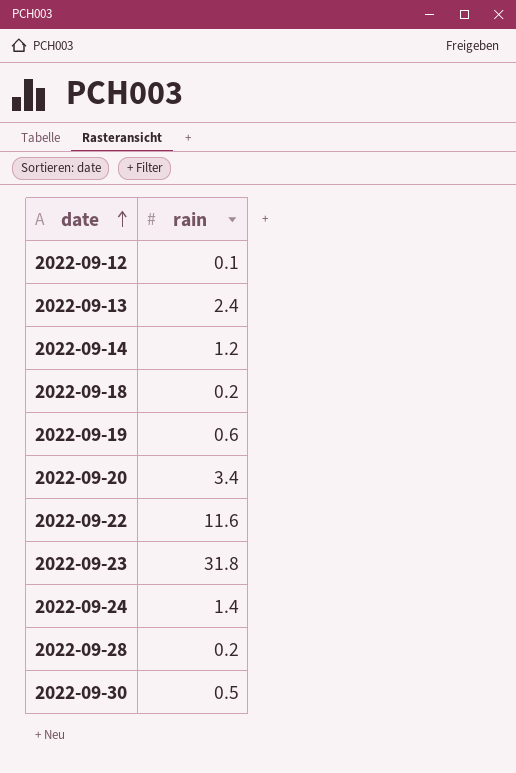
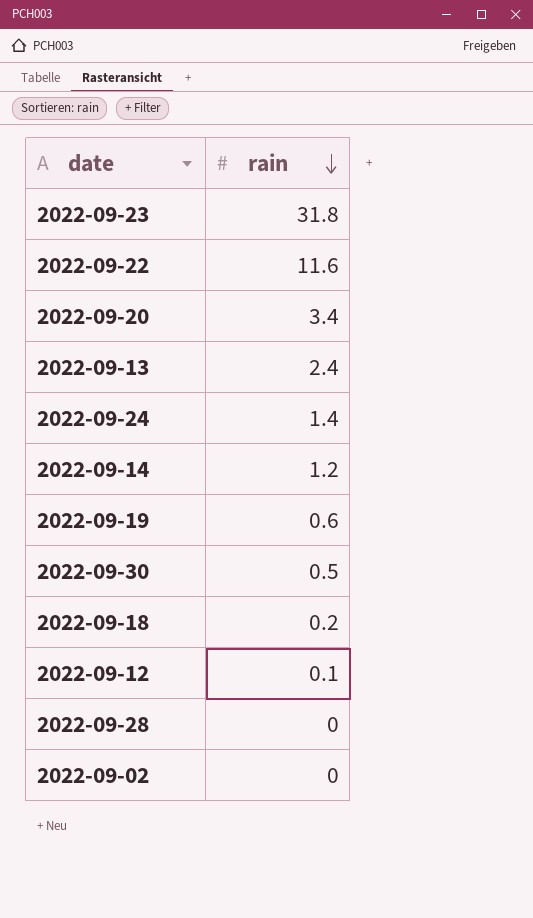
row order: date ascending -> rain descending
2022-09-28 | rain: 0.2 -> 0
row 2022-09-02: none -> 0

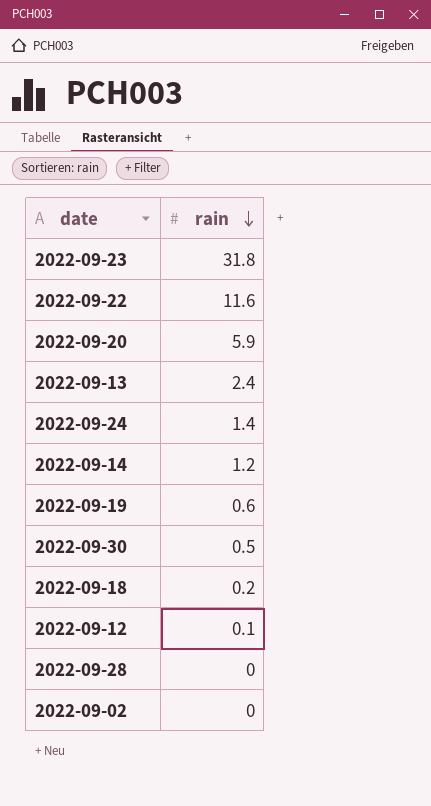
2022-09-20 | rain: 3.4 -> 5.9

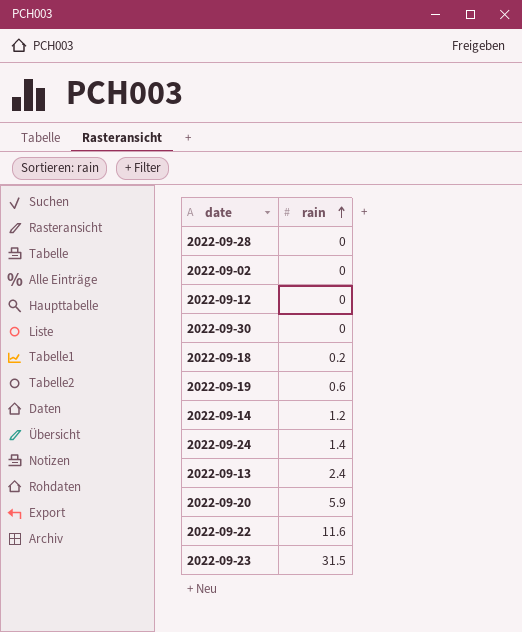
row order: rain descending -> rain ascending
2022-09-12 | rain: 0.1 -> 0
2022-09-30 | rain: 0.5 -> 0
2022-09-23 | rain: 31.8 -> 31.5

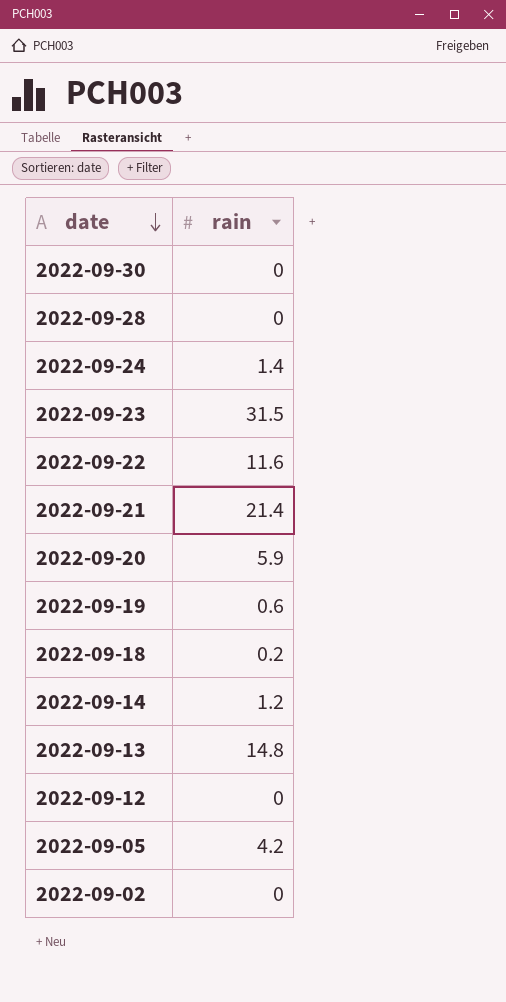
row order: rain ascending -> date descending
row 2022-09-21: none -> 21.4
2022-09-13 | rain: 2.4 -> 14.8
row 2022-09-05: none -> 4.2

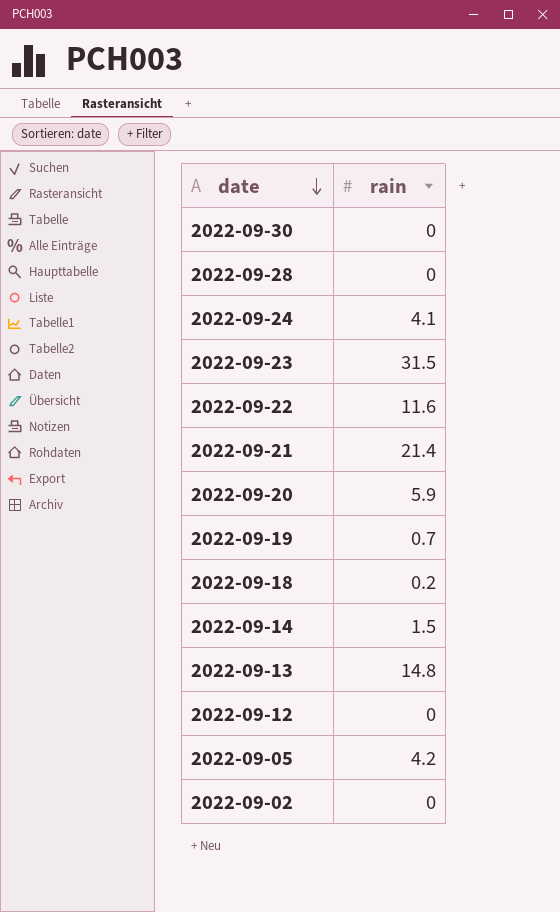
2022-09-24 | rain: 1.4 -> 4.1
2022-09-19 | rain: 0.6 -> 0.7
2022-09-14 | rain: 1.2 -> 1.5

